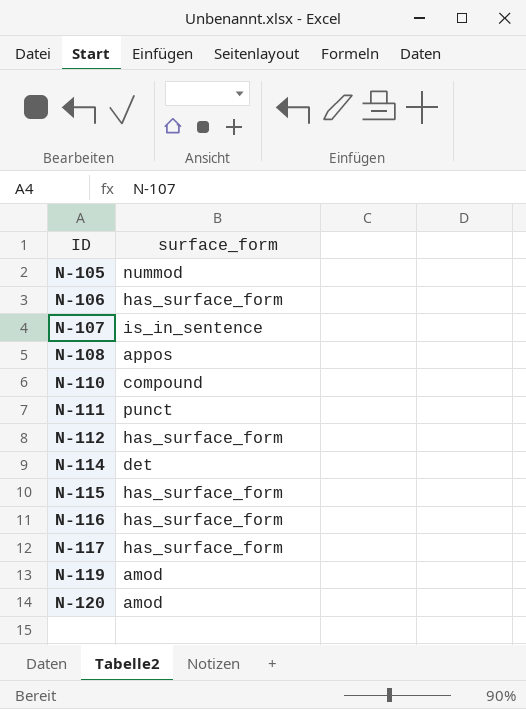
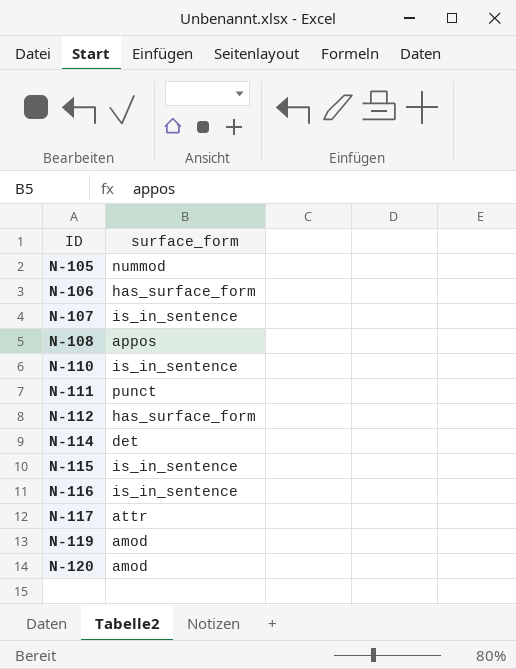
N-110 | surface_form: compound -> is_in_sentence
N-115 | surface_form: has_surface_form -> is_in_sentence
N-116 | surface_form: has_surface_form -> is_in_sentence
N-117 | surface_form: has_surface_form -> attr

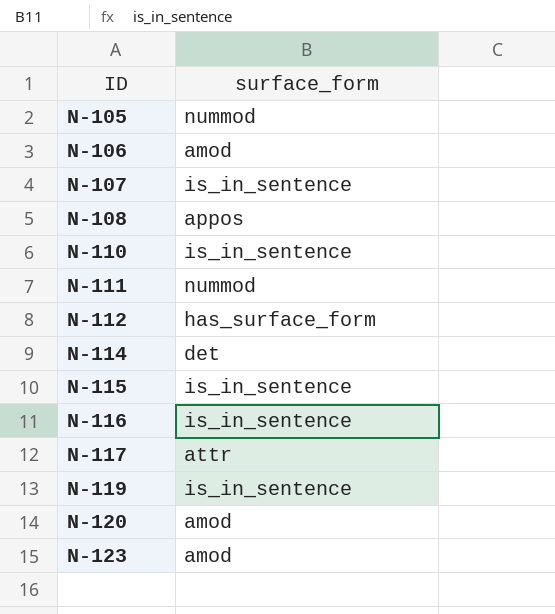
N-106 | surface_form: has_surface_form -> amod
N-111 | surface_form: punct -> nummod
N-119 | surface_form: amod -> is_in_sentence
row N-123: none -> amod

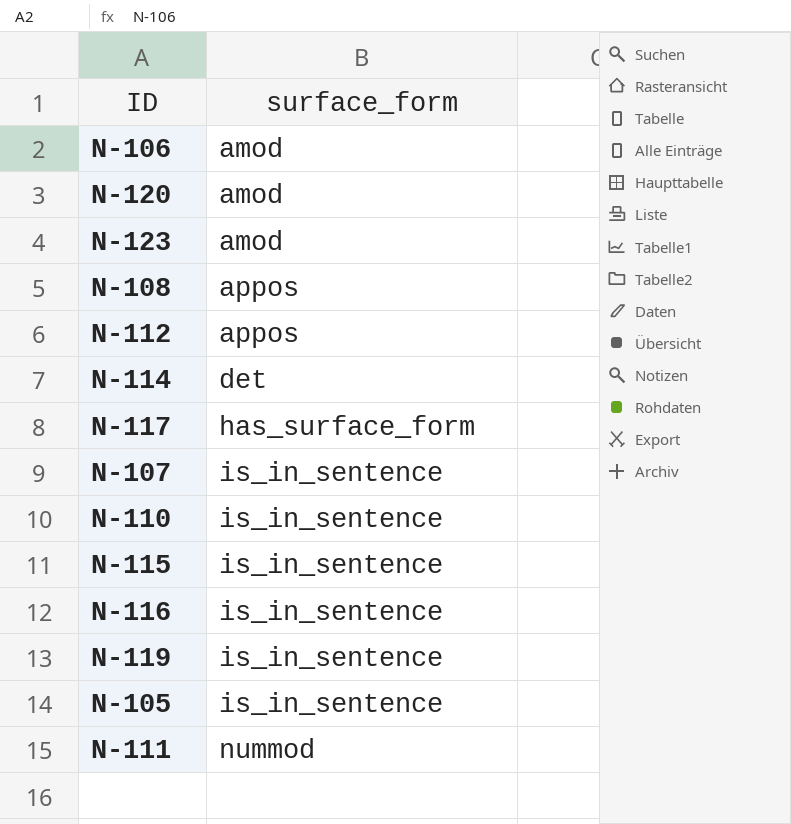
row order: ID ascending -> surface_form ascending
N-112 | surface_form: has_surface_form -> appos
N-117 | surface_form: attr -> has_surface_form
N-105 | surface_form: nummod -> is_in_sentence

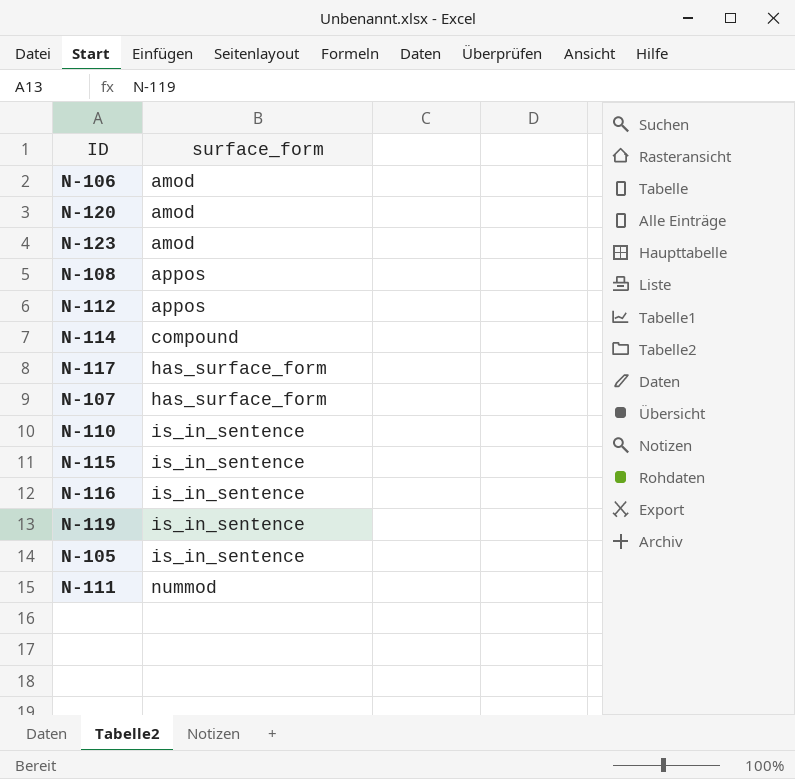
N-114 | surface_form: det -> compound
N-107 | surface_form: is_in_sentence -> has_surface_form

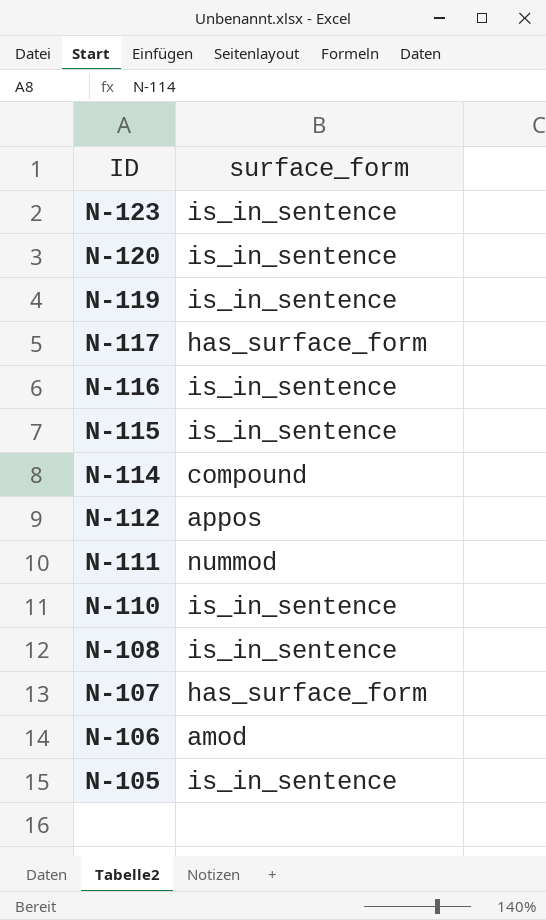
row order: surface_form ascending -> ID descending
N-123 | surface_form: amod -> is_in_sentence
N-120 | surface_form: amod -> is_in_sentence
N-108 | surface_form: appos -> is_in_sentence

